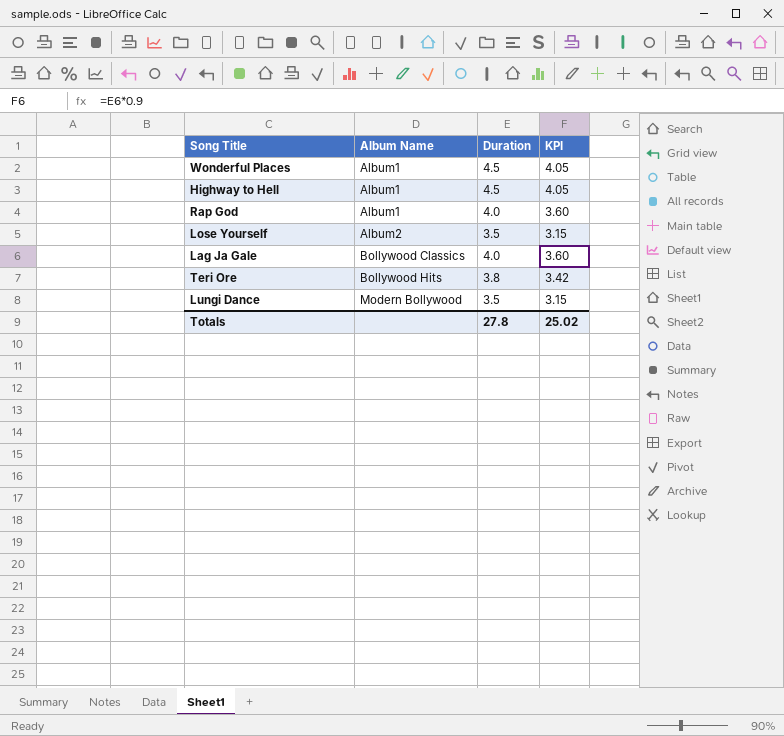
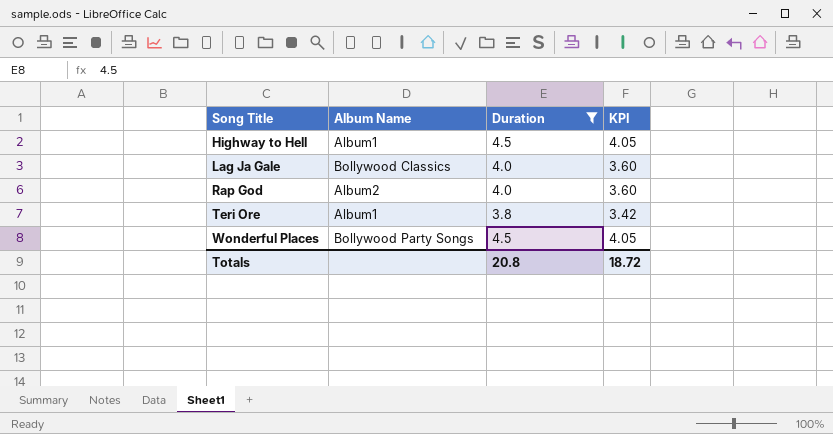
filter: none -> Duration != 3.5
row order: Album Name ascending -> Song Title ascending
Rap God | Album Name: Album1 -> Album2
Teri Ore | Album Name: Bollywood Hits -> Album1
Wonderful Places | Album Name: Album1 -> Bollywood Party Songs
Totals | Duration: 27.8 -> 20.8
Totals | KPI: 25.02 -> 18.72

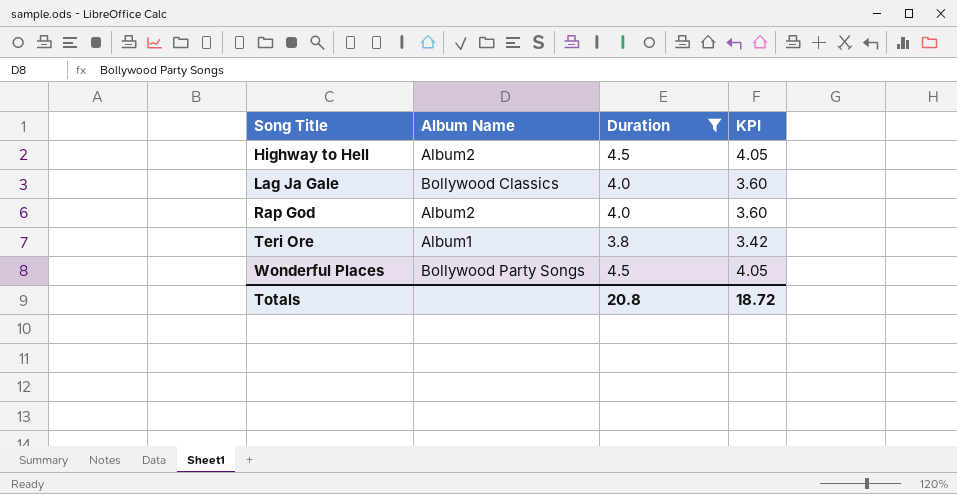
Highway to Hell | Album Name: Album1 -> Album2

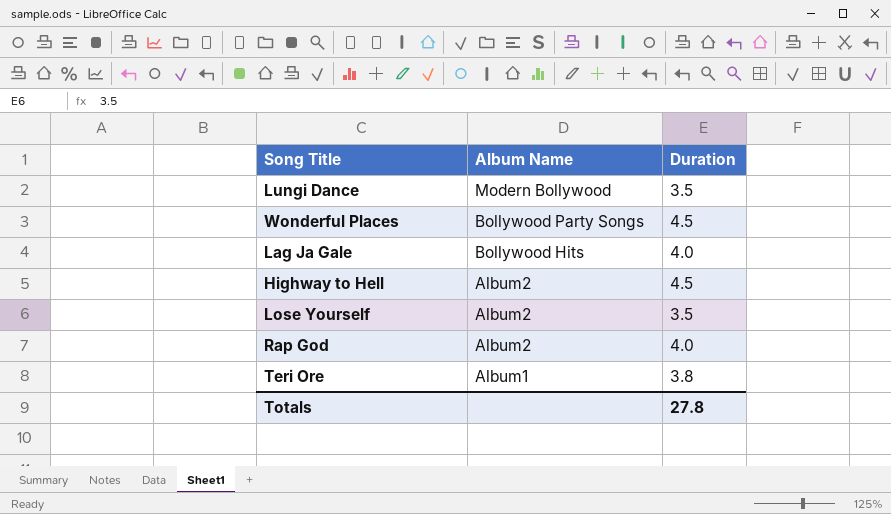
filter: Duration != 3.5 -> none
row order: Song Title ascending -> Album Name descending
column KPI | formula: [Duration] * 0.9 -> none
Lag Ja Gale | Album Name: Bollywood Classics -> Bollywood Hits
Totals | Duration: 20.8 -> 27.8

